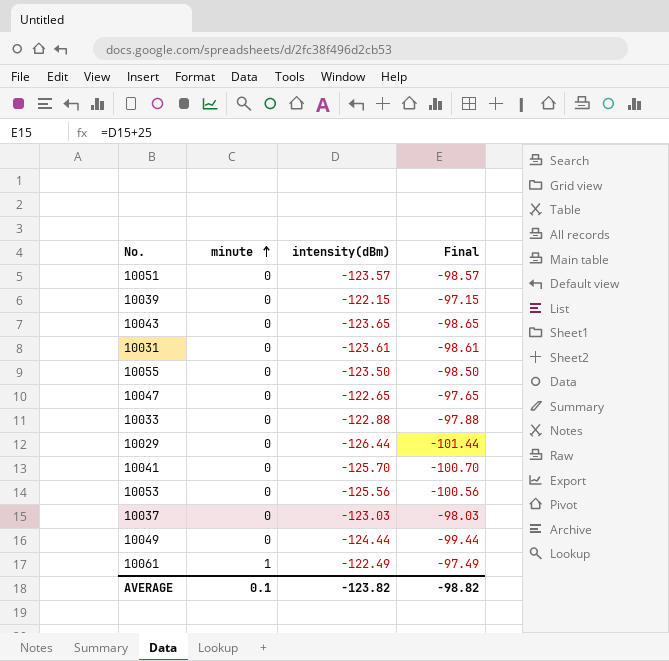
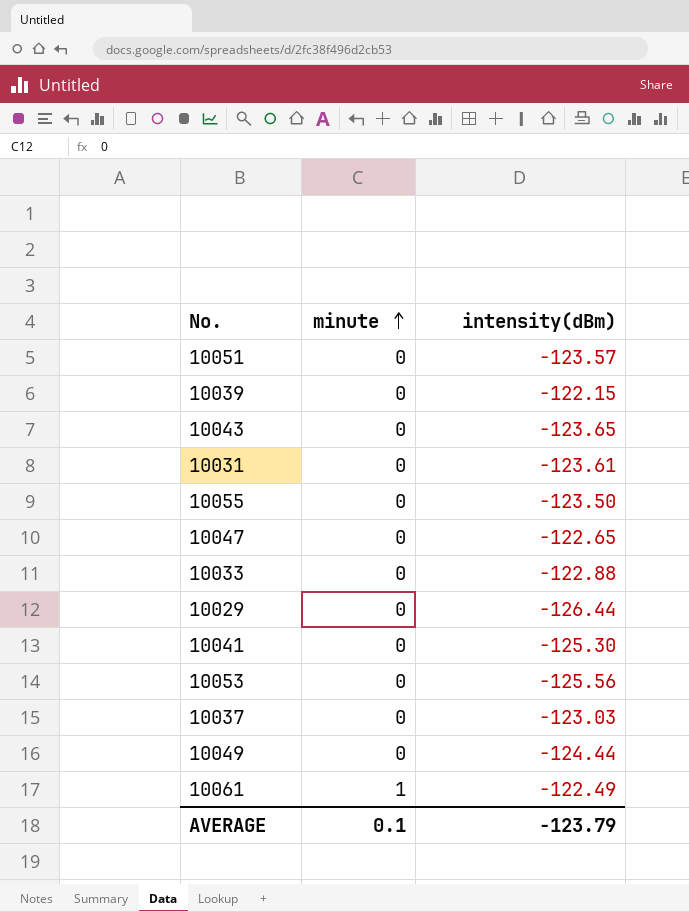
column Final | formula: [intensity(dBm)] + 25 -> none
10041 | intensity(dBm): -125.70 -> -125.30
AVERAGE | intensity(dBm): -123.82 -> -123.79

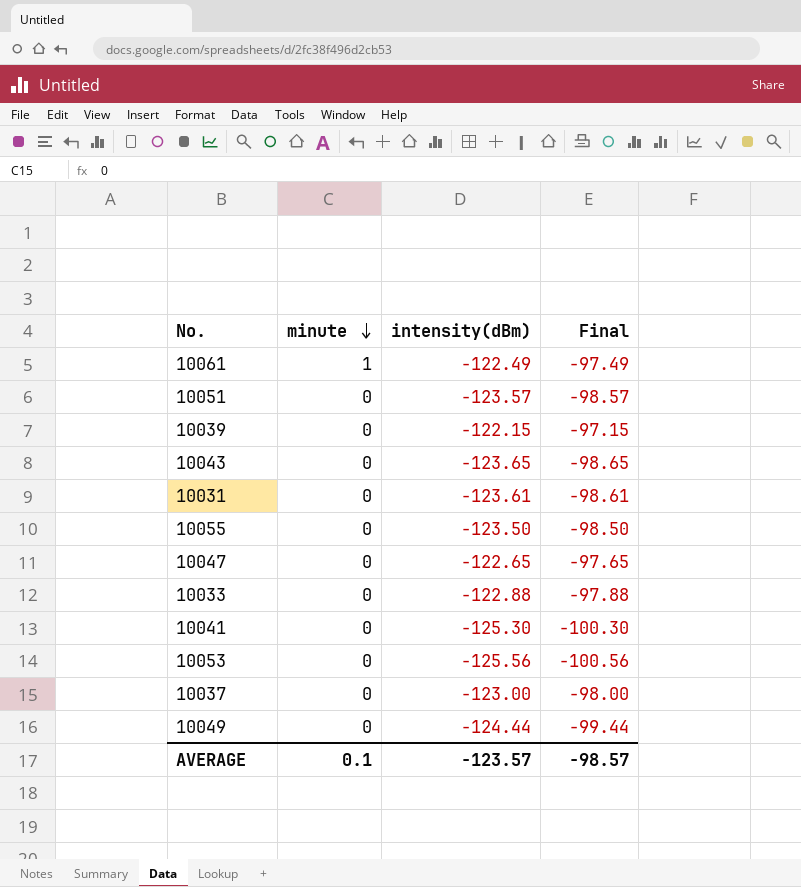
row order: minute ascending -> minute descending
column Final | formula: none -> [intensity(dBm)] + 25
row 10029: 0 | -126.44 -> none
10037 | intensity(dBm): -123.03 -> -123.00
AVERAGE | intensity(dBm): -123.79 -> -123.57

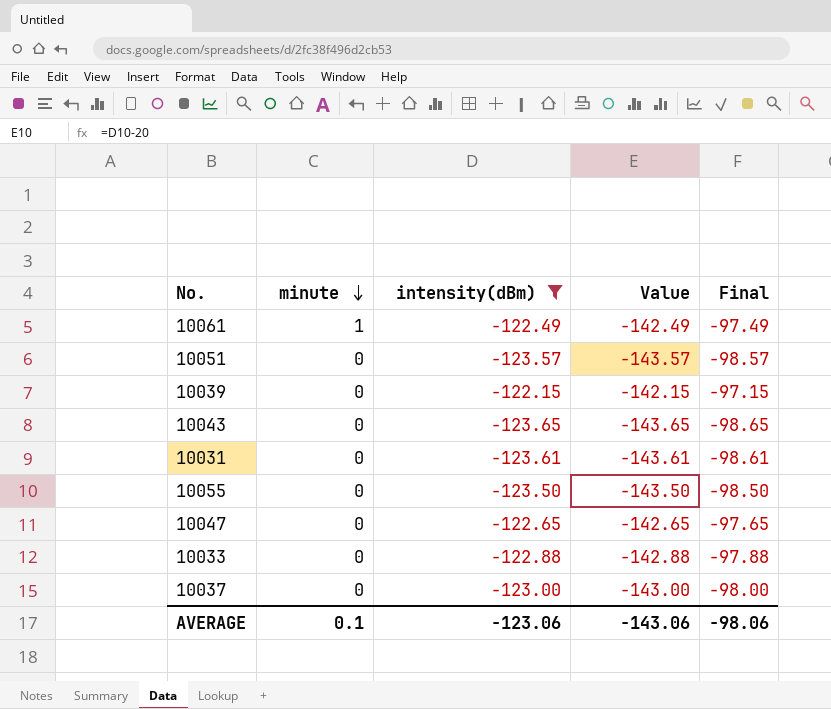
filter: none -> intensity(dBm) >= -123.65
column Value | formula: none -> [intensity(dBm)] - 20
AVERAGE | intensity(dBm): -123.57 -> -123.06
AVERAGE | Final: -98.57 -> -98.06

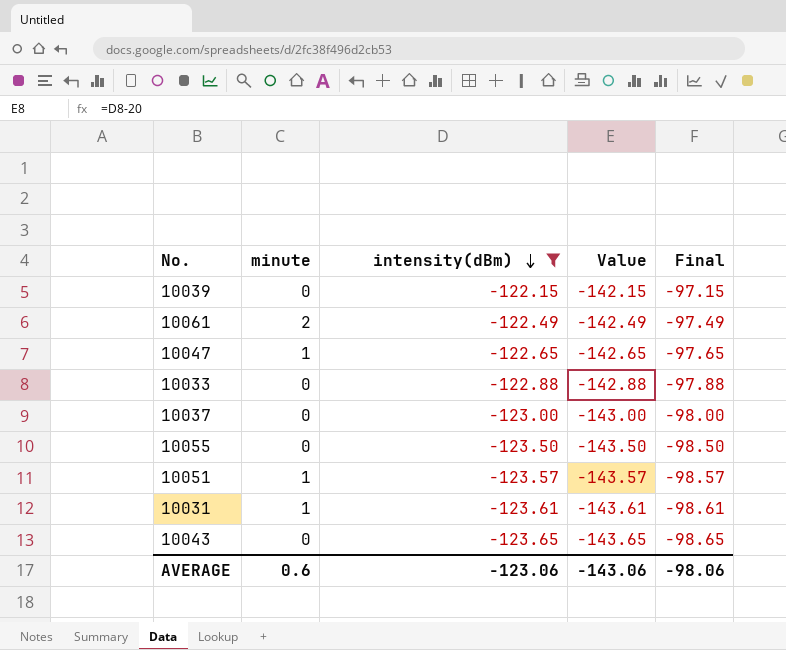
row order: minute descending -> intensity(dBm) descending
10061 | minute: 1 -> 2
10047 | minute: 0 -> 1
10051 | minute: 0 -> 1
10031 | minute: 0 -> 1
AVERAGE | minute: 0.1 -> 0.6

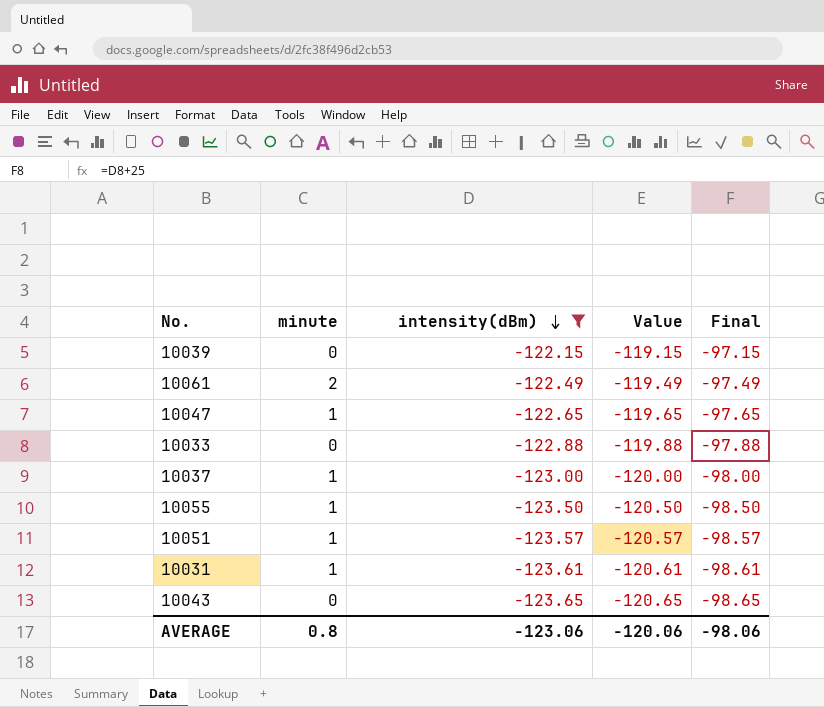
column Value | formula: [intensity(dBm)] - 20 -> [intensity(dBm)] + 3
10037 | minute: 0 -> 1
10055 | minute: 0 -> 1
AVERAGE | minute: 0.6 -> 0.8
AVERAGE | Value: -143.06 -> -120.06

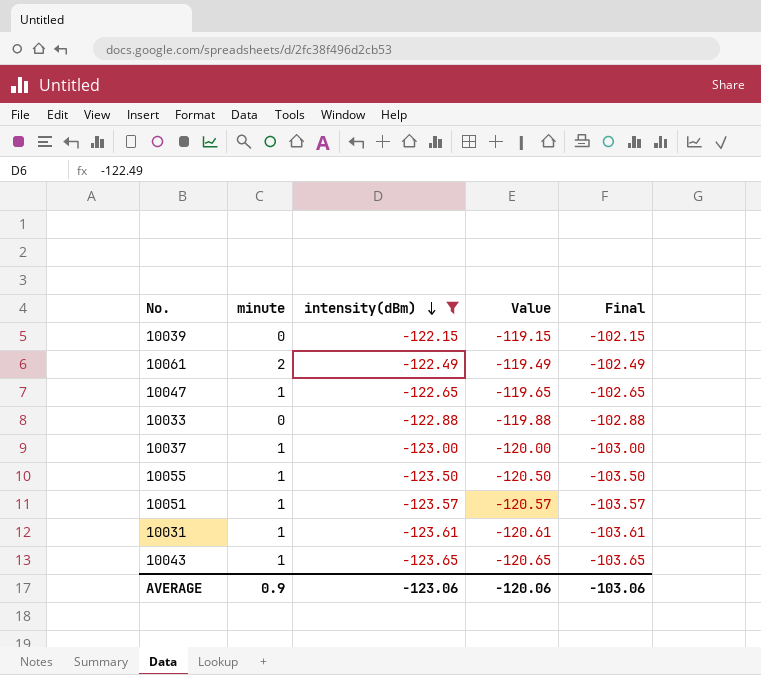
column Final | formula: [intensity(dBm)] + 25 -> [intensity(dBm)] + 20
10043 | minute: 0 -> 1
AVERAGE | minute: 0.8 -> 0.9
AVERAGE | Final: -98.06 -> -103.06

